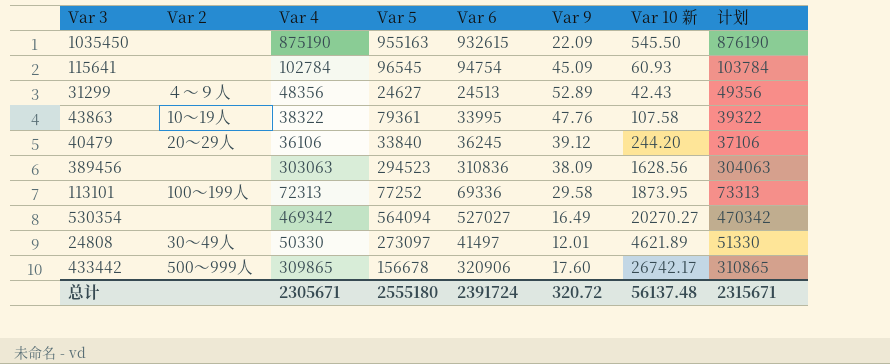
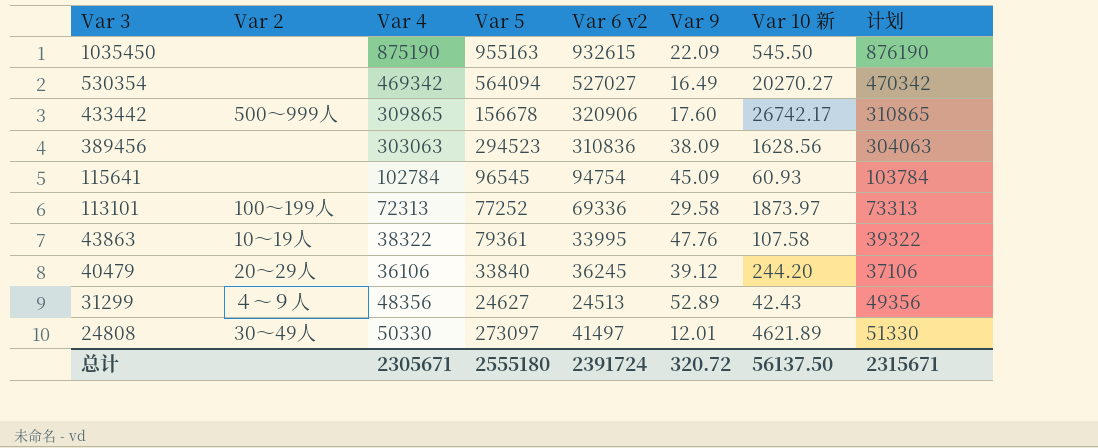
row order: none -> Var 3 descending
column name: Var 6 -> Var 6 v2
113101 | Var 10 新: 1873.95 -> 1873.97
总计 | Var 10 新: 56137.48 -> 56137.50

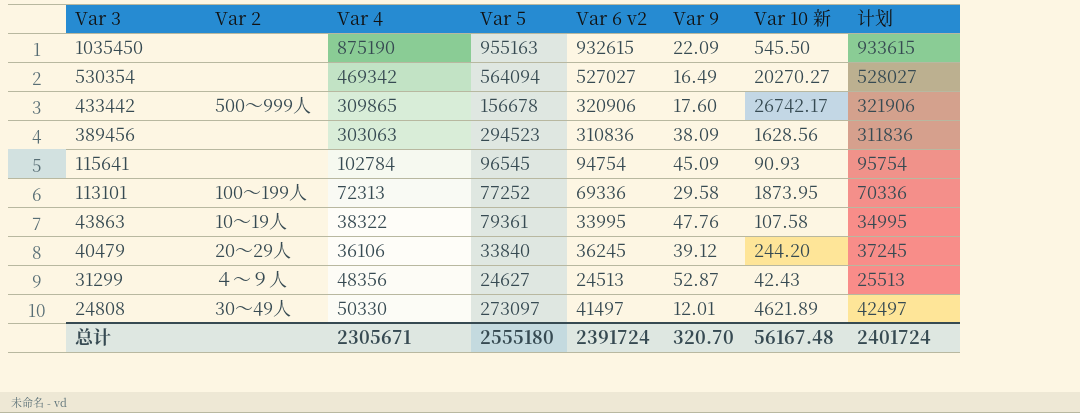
column 计划 | formula: [Var 4] + 1000 -> [Var 6 v2] + 1000
115641 | Var 10 新: 60.93 -> 90.93
113101 | Var 10 新: 1873.97 -> 1873.95
31299 | Var 9: 52.89 -> 52.87
总计 | Var 9: 320.72 -> 320.70
总计 | Var 10 新: 56137.50 -> 56167.48
总计 | 计划: 2315671 -> 2401724

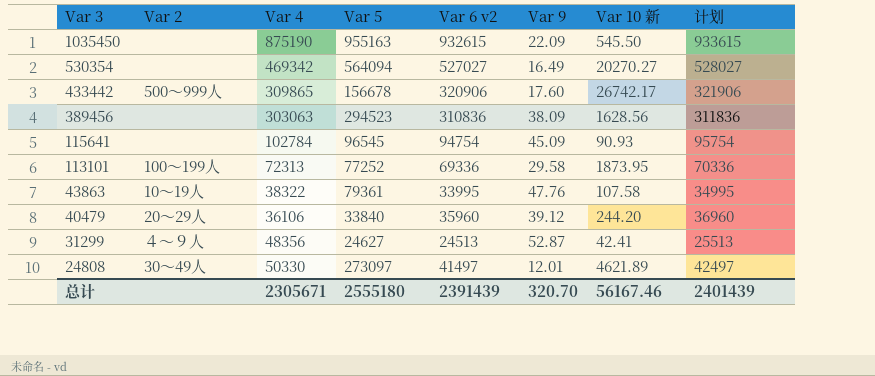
40479 | Var 6 v2: 36245 -> 35960
40479 | 计划: 37245 -> 36960
31299 | Var 10 新: 42.43 -> 42.41
总计 | Var 6 v2: 2391724 -> 2391439
总计 | Var 10 新: 56167.48 -> 56167.46
总计 | 计划: 2401724 -> 2401439

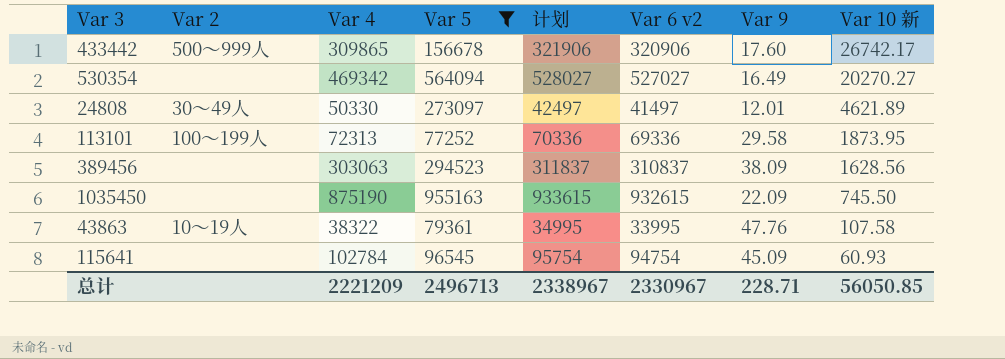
filter: none -> Var 5 >= 77252
row order: Var 3 descending -> Var 10 新 descending
column 计划 | position: 8 -> 5
389456 | 计划: 311836 -> 311837
389456 | Var 6 v2: 310836 -> 310837
1035450 | Var 10 新: 545.50 -> 745.50
115641 | Var 10 新: 90.93 -> 60.93
总计 | Var 4: 2305671 -> 2221209
总计 | Var 5: 2555180 -> 2496713
总计 | 计划: 2401439 -> 2338967
总计 | Var 6 v2: 2391439 -> 2330967
总计 | Var 9: 320.70 -> 228.71
总计 | Var 10 新: 56167.46 -> 56050.85

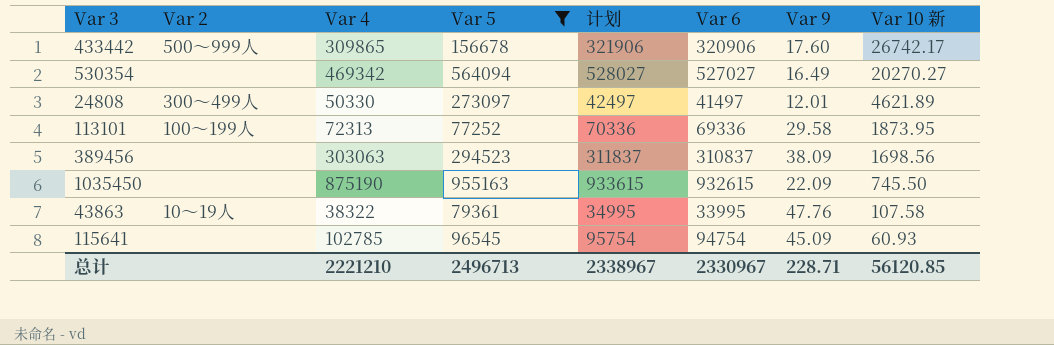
column name: Var 6 v2 -> Var 6
24808 | Var 2: 30～49人 -> 300～499人
389456 | Var 10 新: 1628.56 -> 1698.56
115641 | Var 4: 102784 -> 102785
总计 | Var 4: 2221209 -> 2221210
总计 | Var 10 新: 56050.85 -> 56120.85

